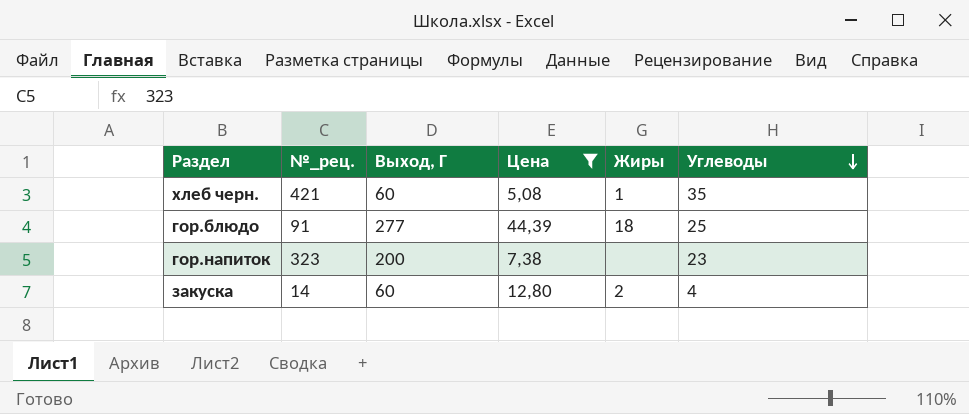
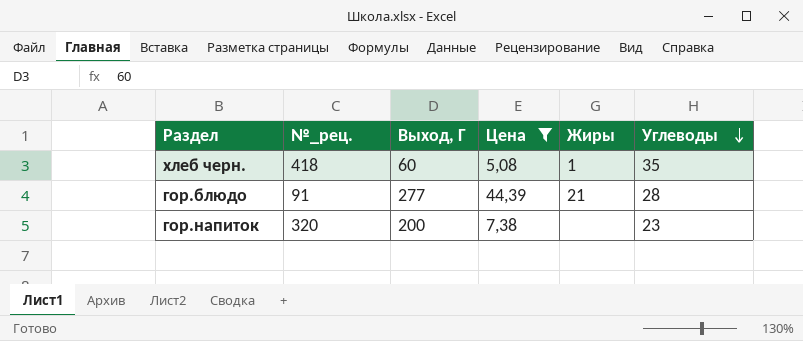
row закуска: 14 | 60 | 12,80 | 2 | 4 -> none
хлеб черн. | №_рец.: 421 -> 418
гор.блюдо | Жиры: 18 -> 21
гор.блюдо | Углеводы: 25 -> 28
гор.напиток | №_рец.: 323 -> 320

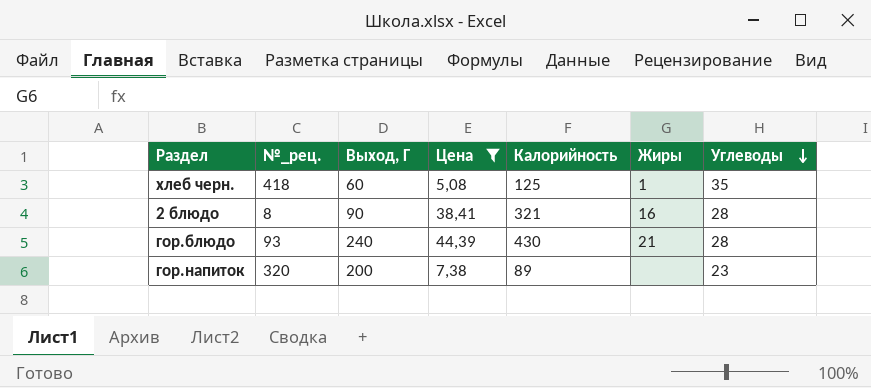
column Калорийность | position: none -> 5
row 2 блюдо: none -> 8 | 90 | 38,41 | 321 | 16 | 28
гор.блюдо | №_рец.: 91 -> 93
гор.блюдо | Выход, Г: 277 -> 240

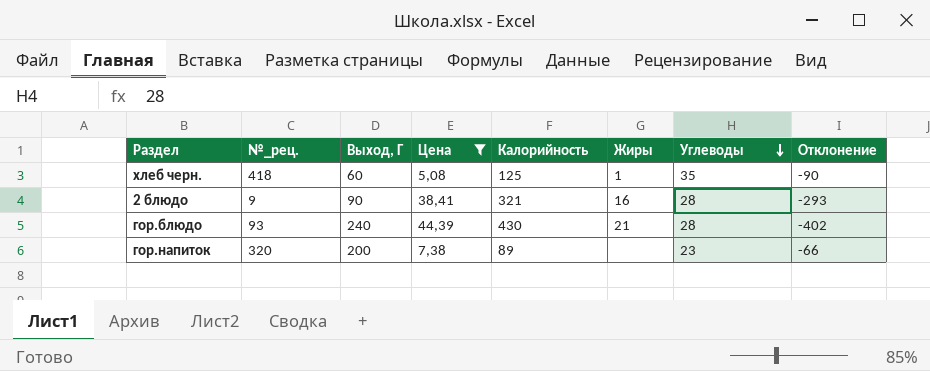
column Отклонение | formula: none -> [Углеводы] - [Калорийность]
2 блюдо | №_рец.: 8 -> 9

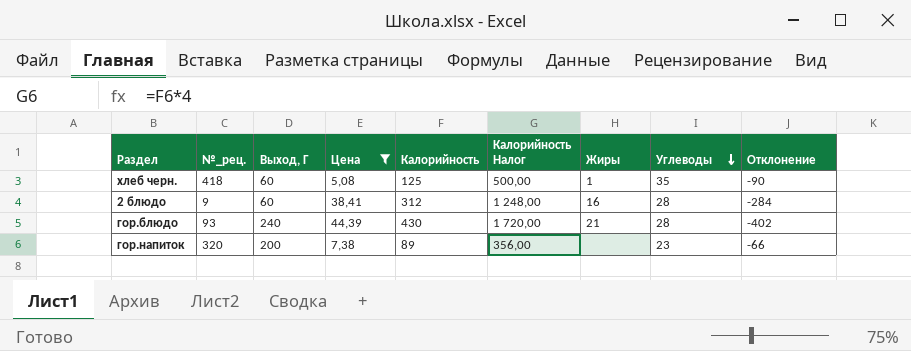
column Калорийность Налог | formula: none -> [Калорийность] * 4
2 блюдо | Выход, Г: 90 -> 60
2 блюдо | Калорийность: 321 -> 312
2 блюдо | Отклонение: -293 -> -284

